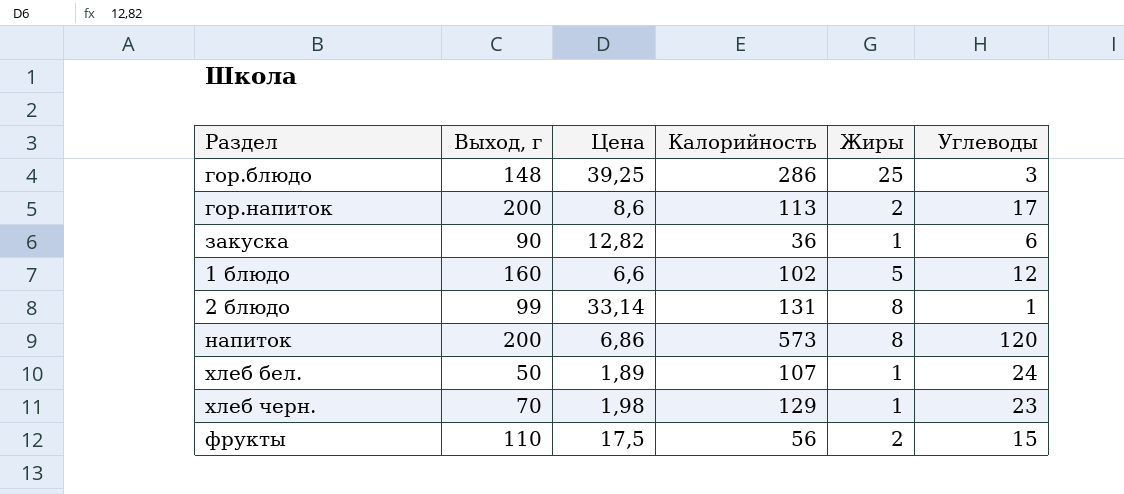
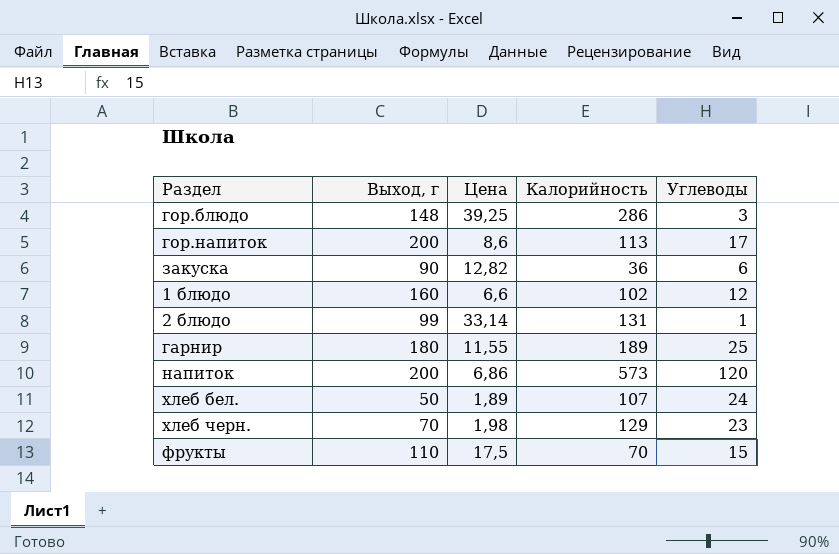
column Жиры | position: 5 -> none
row гарнир: none -> 180 | 11,55 | 189 | 25
фрукты | Калорийность: 56 -> 70

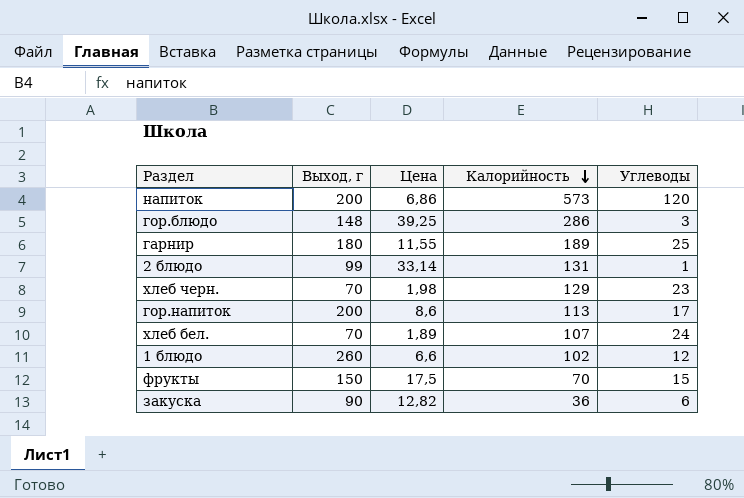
row order: none -> Калорийность descending
хлеб бел. | Выход, г: 50 -> 70
1 блюдо | Выход, г: 160 -> 260
фрукты | Выход, г: 110 -> 150

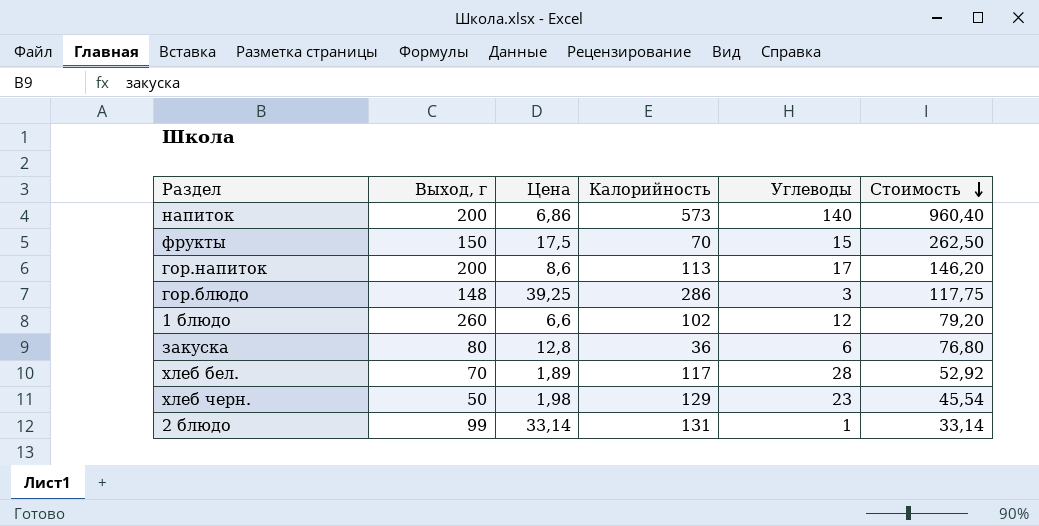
row order: Калорийность descending -> Стоимость descending
column Стоимость | formula: none -> [Цена] * [Углеводы]
row гарнир: 180 | 11,55 | 189 | 25 -> none
напиток | Углеводы: 120 -> 140
закуска | Выход, г: 90 -> 80
закуска | Цена: 12,82 -> 12,8
хлеб бел. | Калорийность: 107 -> 117
хлеб бел. | Углеводы: 24 -> 28
хлеб черн. | Выход, г: 70 -> 50

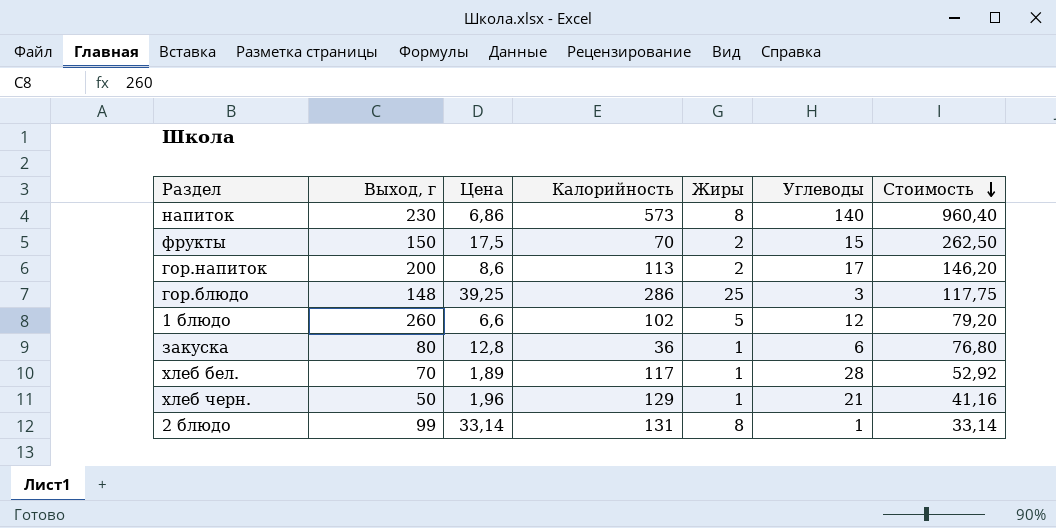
column Жиры | position: none -> 5
напиток | Выход, г: 200 -> 230
хлеб черн. | Цена: 1,98 -> 1,96
хлеб черн. | Углеводы: 23 -> 21
хлеб черн. | Стоимость: 45,54 -> 41,16

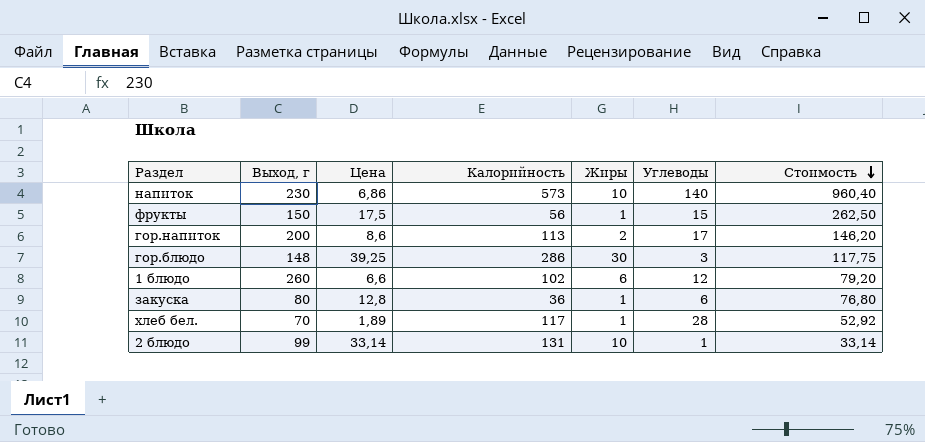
row хлеб черн.: 50 | 1,96 | 129 | 1 | 21 | 41,16 -> none
напиток | Жиры: 8 -> 10
фрукты | Калорийность: 70 -> 56
фрукты | Жиры: 2 -> 1
гор.блюдо | Жиры: 25 -> 30
1 блюдо | Жиры: 5 -> 6
2 блюдо | Жиры: 8 -> 10

